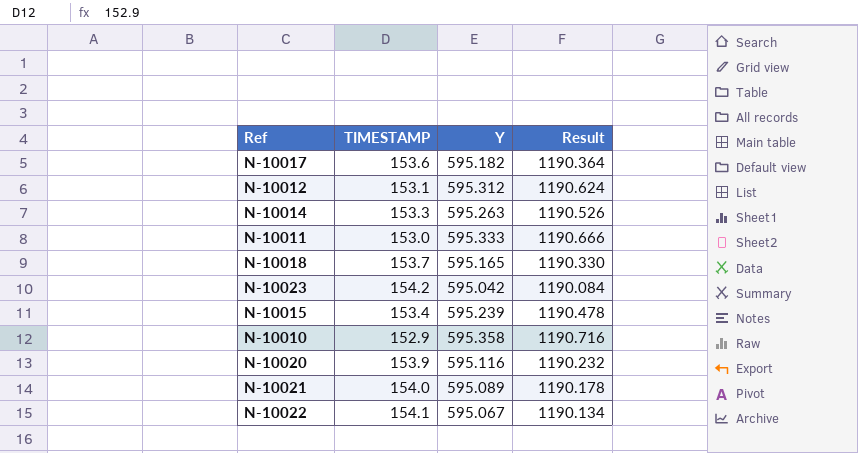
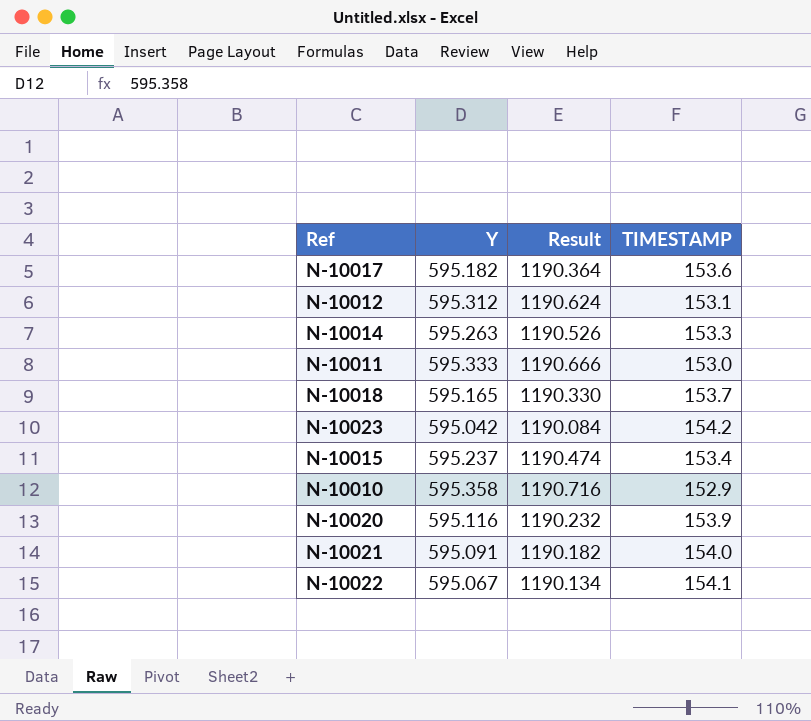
column TIMESTAMP | position: 2 -> 4
N-10015 | Y: 595.239 -> 595.237
N-10015 | Result: 1190.478 -> 1190.474
N-10021 | Y: 595.089 -> 595.091
N-10021 | Result: 1190.178 -> 1190.182

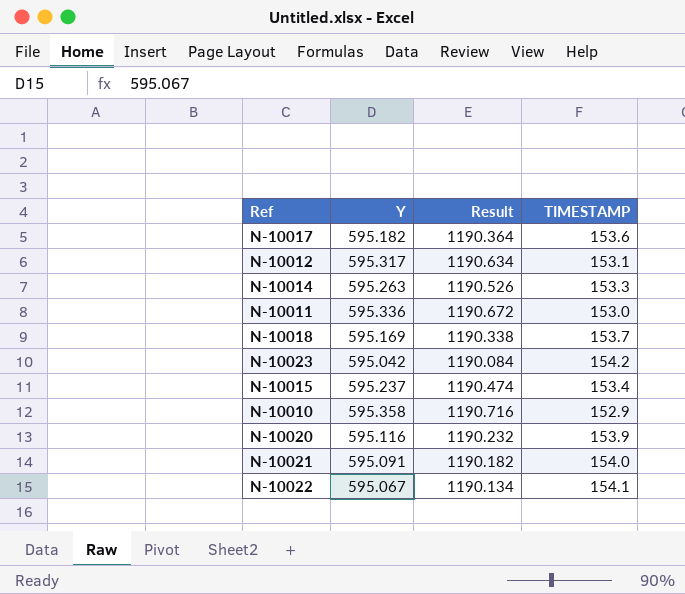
N-10012 | Y: 595.312 -> 595.317
N-10012 | Result: 1190.624 -> 1190.634
N-10011 | Y: 595.333 -> 595.336
N-10011 | Result: 1190.666 -> 1190.672
N-10018 | Y: 595.165 -> 595.169
N-10018 | Result: 1190.330 -> 1190.338

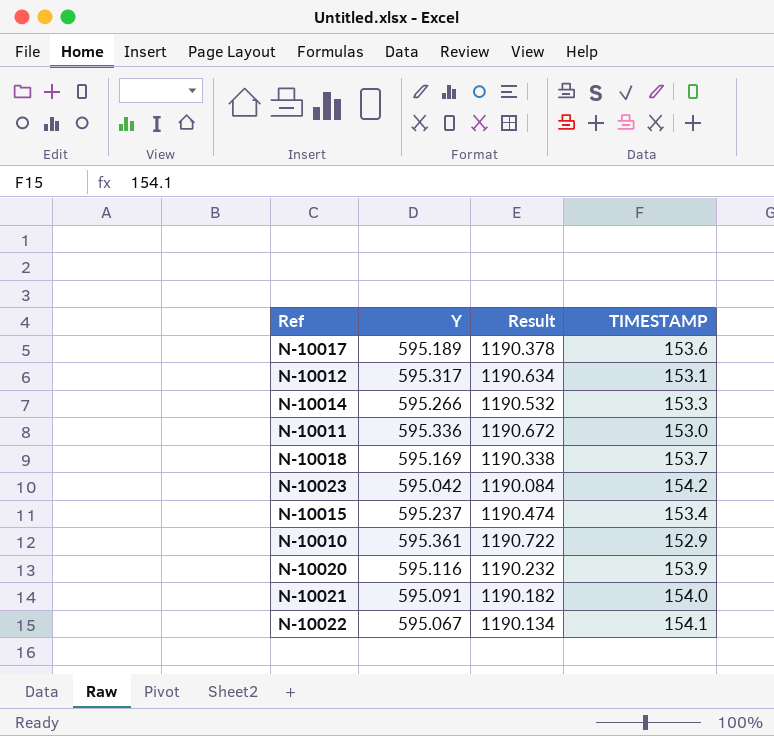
N-10017 | Y: 595.182 -> 595.189
N-10017 | Result: 1190.364 -> 1190.378
N-10014 | Y: 595.263 -> 595.266
N-10014 | Result: 1190.526 -> 1190.532
N-10010 | Y: 595.358 -> 595.361
N-10010 | Result: 1190.716 -> 1190.722

